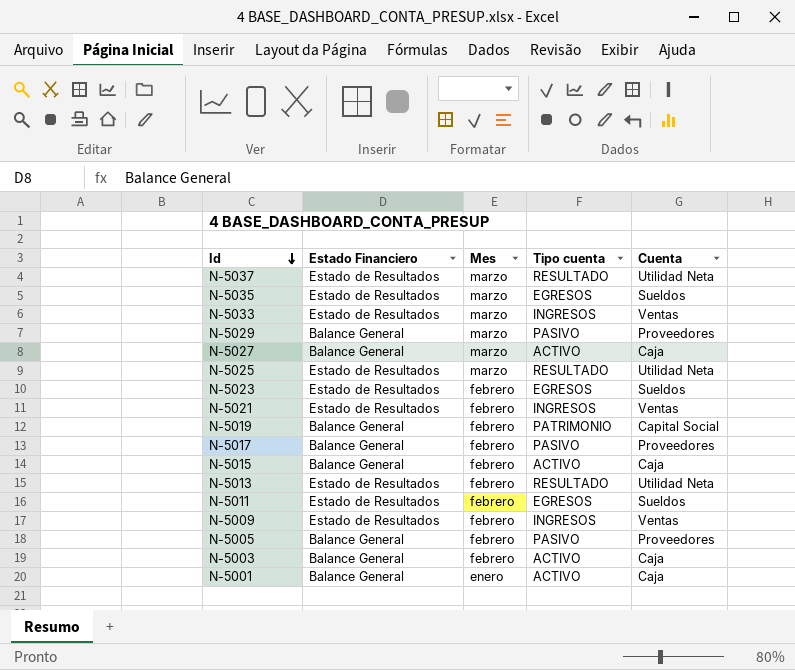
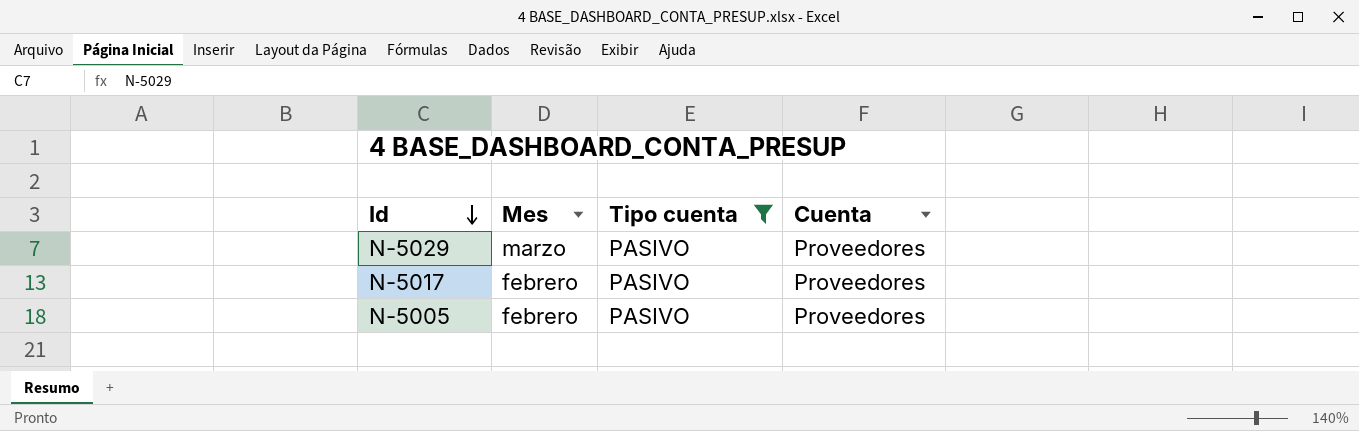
filter: none -> Tipo cuenta = PASIVO
column Estado Financiero | position: 2 -> none

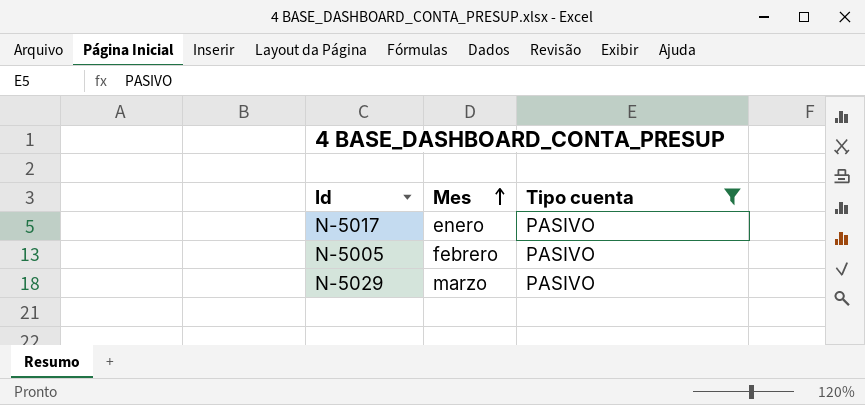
row order: Id descending -> Mes ascending
column Cuenta | position: 4 -> none
N-5017 | Mes: febrero -> enero

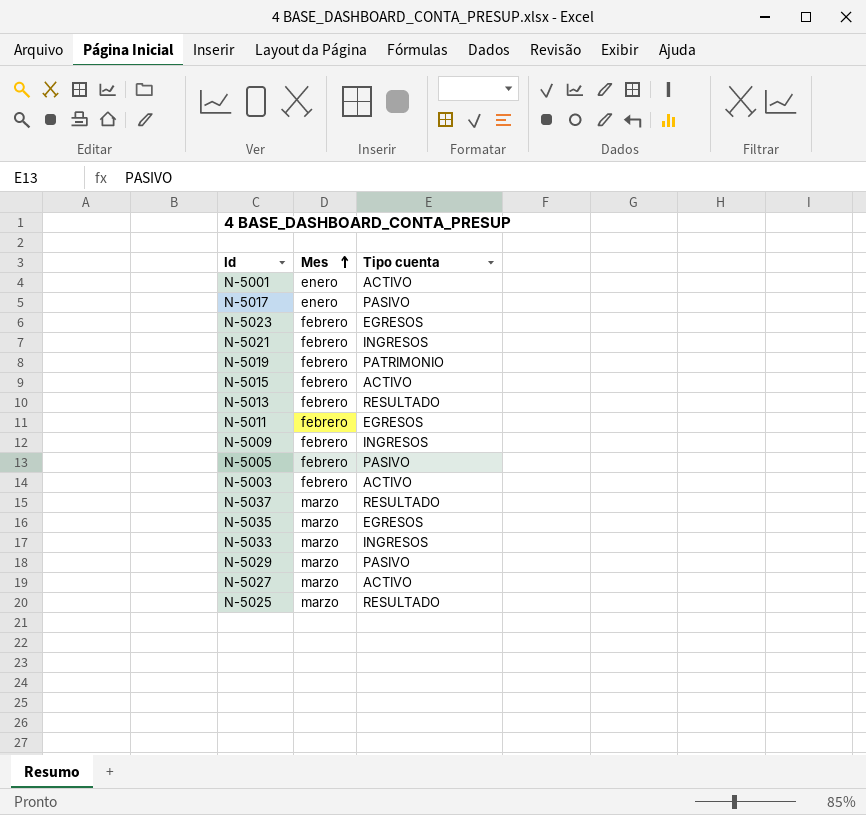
filter: Tipo cuenta = PASIVO -> none

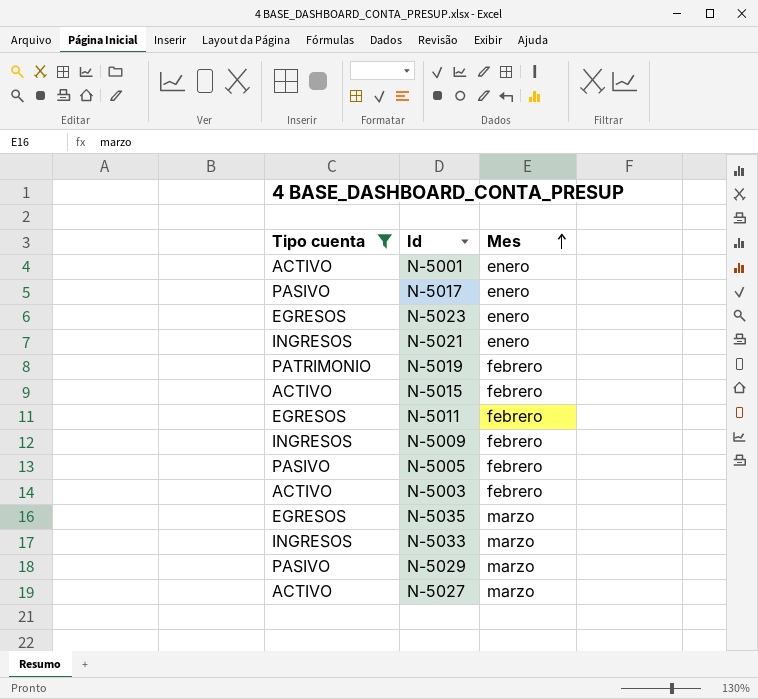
filter: none -> Tipo cuenta != RESULTADO
column Tipo cuenta | position: 3 -> 1
N-5023 | Mes: febrero -> enero
N-5021 | Mes: febrero -> enero

